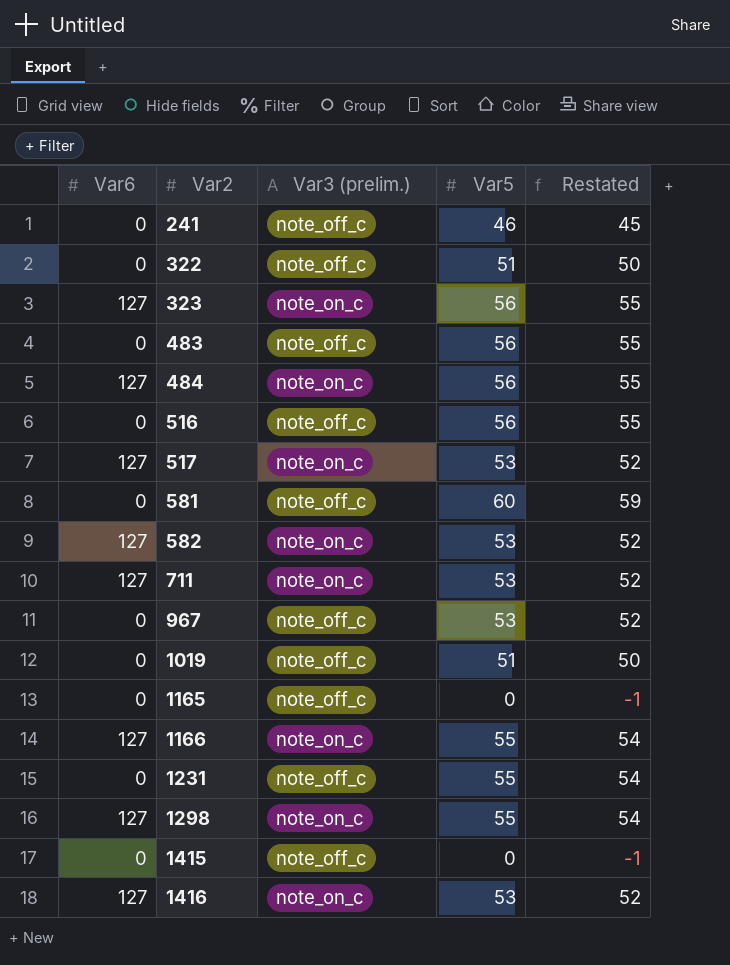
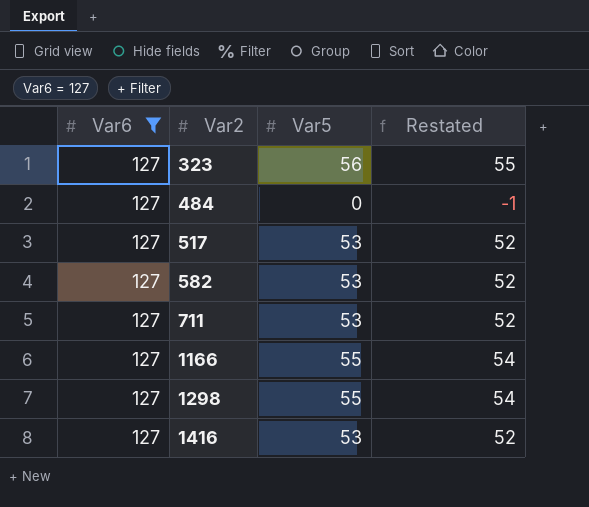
filter: none -> Var6 = 127
column Var3 (prelim.) | position: 3 -> none
484 | Var5: 56 -> 0
484 | Restated: 55 -> -1

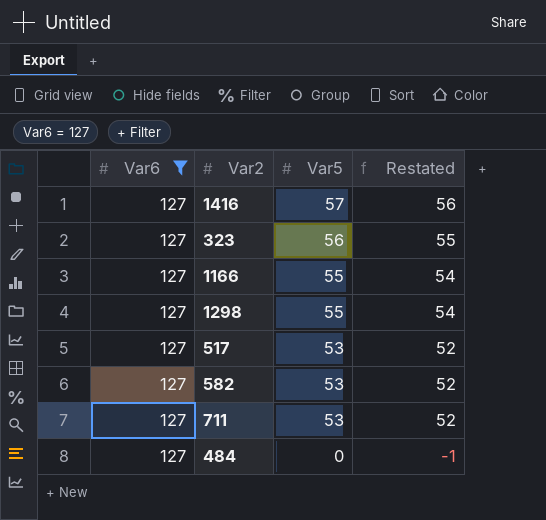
row order: Var2 ascending -> Var5 descending
1416 | Var5: 53 -> 57
1416 | Restated: 52 -> 56

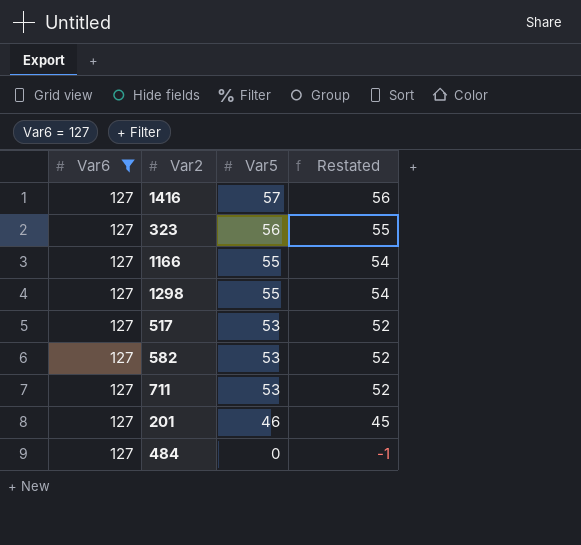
row 201: none -> 127 | 46 | 45

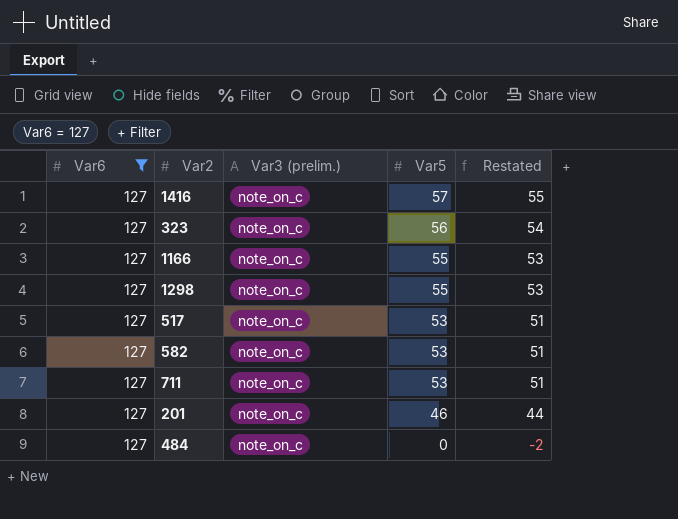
column Var3 (prelim.) | position: none -> 3
column Restated | formula: [Var5] - 1 -> [Var5] - 2

